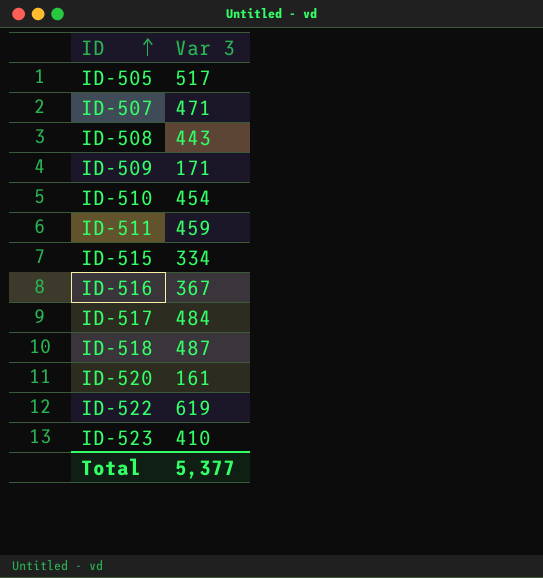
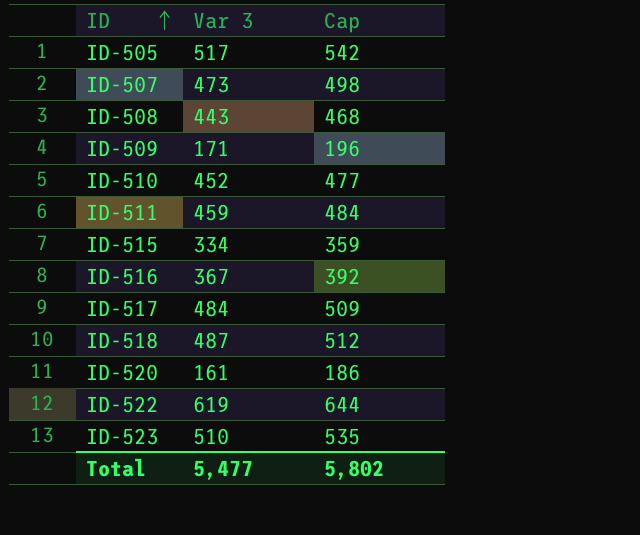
column Cap | formula: none -> [Var 3] + 25
ID-507 | Var 3: 471 -> 473
ID-510 | Var 3: 454 -> 452
ID-523 | Var 3: 410 -> 510
Total | Var 3: 5,377 -> 5,477

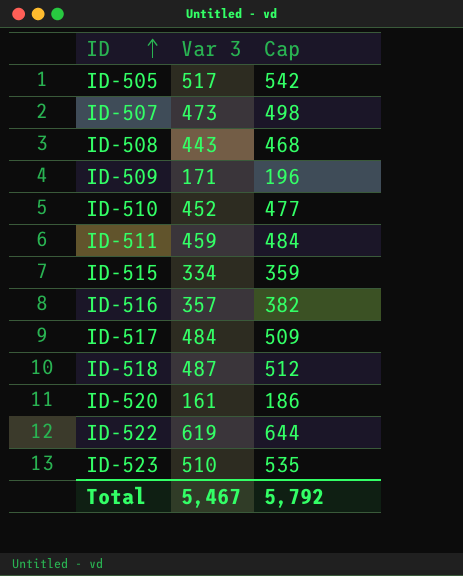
ID-516 | Var 3: 367 -> 357
ID-516 | Cap: 392 -> 382
Total | Var 3: 5,477 -> 5,467
Total | Cap: 5,802 -> 5,792

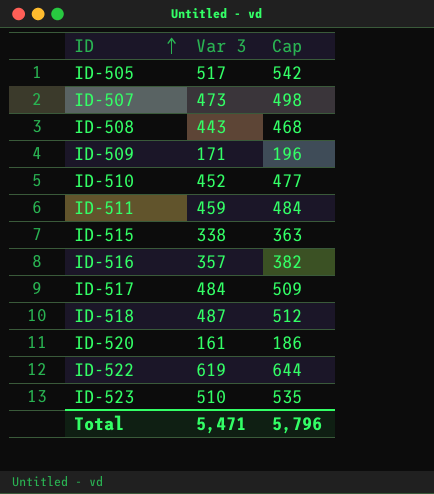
ID-515 | Var 3: 334 -> 338
ID-515 | Cap: 359 -> 363
Total | Var 3: 5,467 -> 5,471
Total | Cap: 5,792 -> 5,796

